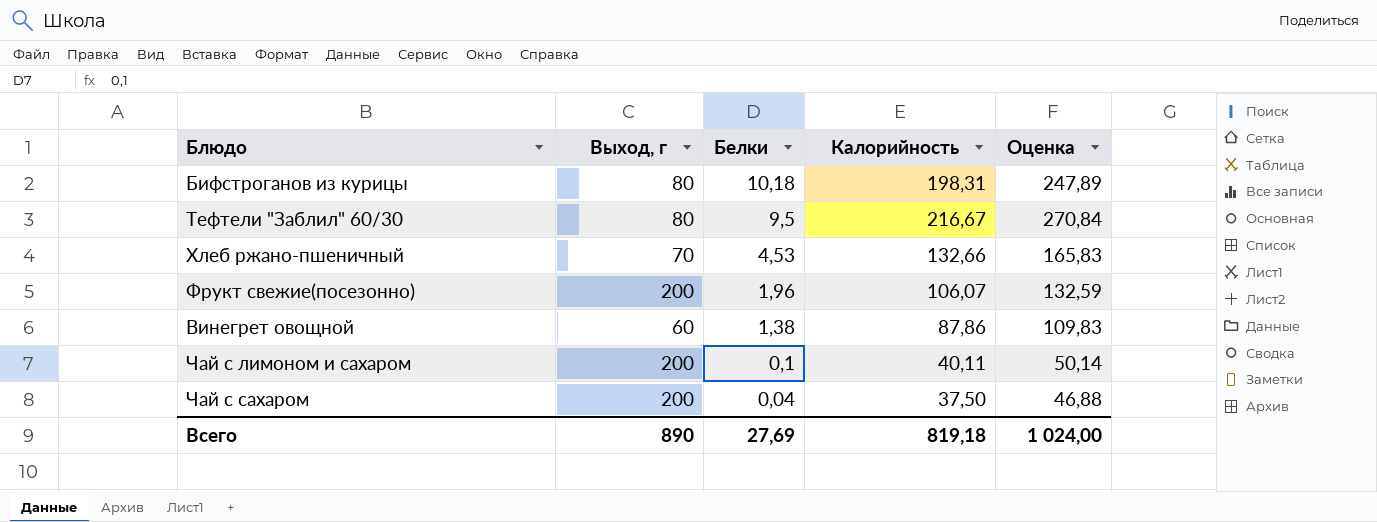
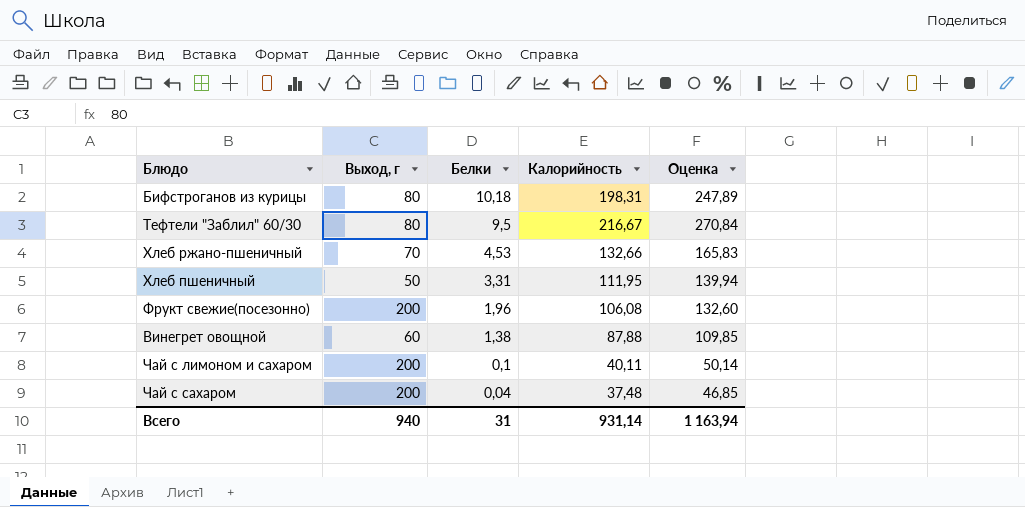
row Хлеб пшеничный: none -> 50 | 3,31 | 111,95 | 139,94
Фрукт свежие(посезонно) | Калорийность: 106,07 -> 106,08
Фрукт свежие(посезонно) | Оценка: 132,59 -> 132,60
Винегрет овощной | Калорийность: 87,86 -> 87,88
Винегрет овощной | Оценка: 109,83 -> 109,85
Чай с сахаром | Калорийность: 37,50 -> 37,48
Чай с сахаром | Оценка: 46,88 -> 46,85
Всего | Выход, г: 890 -> 940
Всего | Белки: 27,69 -> 31
Всего | Калорийность: 819,18 -> 931,14
Всего | Оценка: 1 024,00 -> 1 163,94

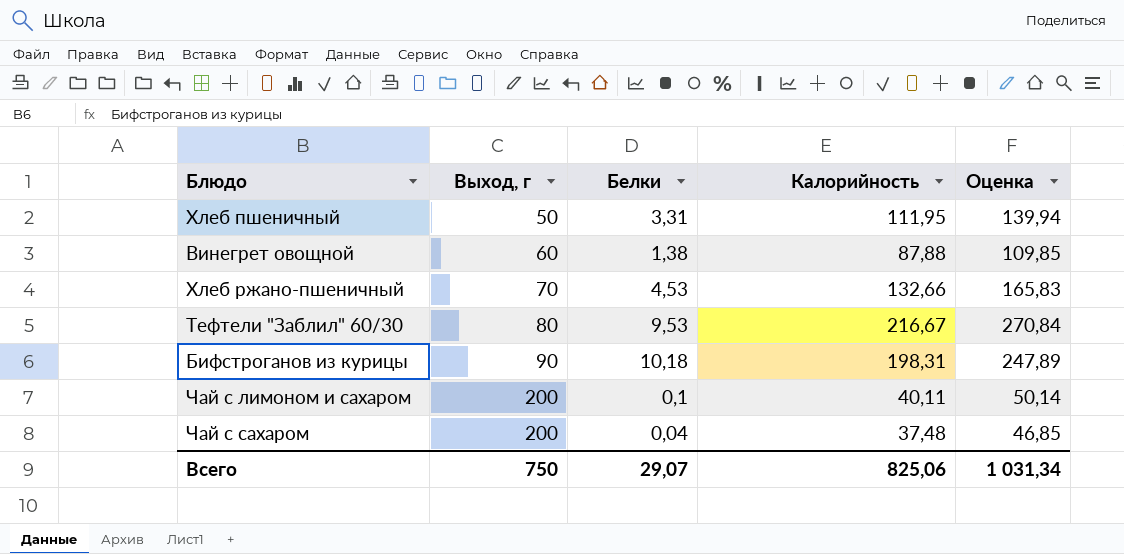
row order: Белки descending -> Выход, г ascending
row Фрукт свежие(посезонно): 200 | 1,96 | 106,08 | 132,60 -> none
Тефтели "Заблил" 60/30 | Белки: 9,5 -> 9,53
Бифстроганов из курицы | Выход, г: 80 -> 90
Всего | Выход, г: 940 -> 750
Всего | Белки: 31 -> 29,07
Всего | Калорийность: 931,14 -> 825,06
Всего | Оценка: 1 163,94 -> 1 031,34

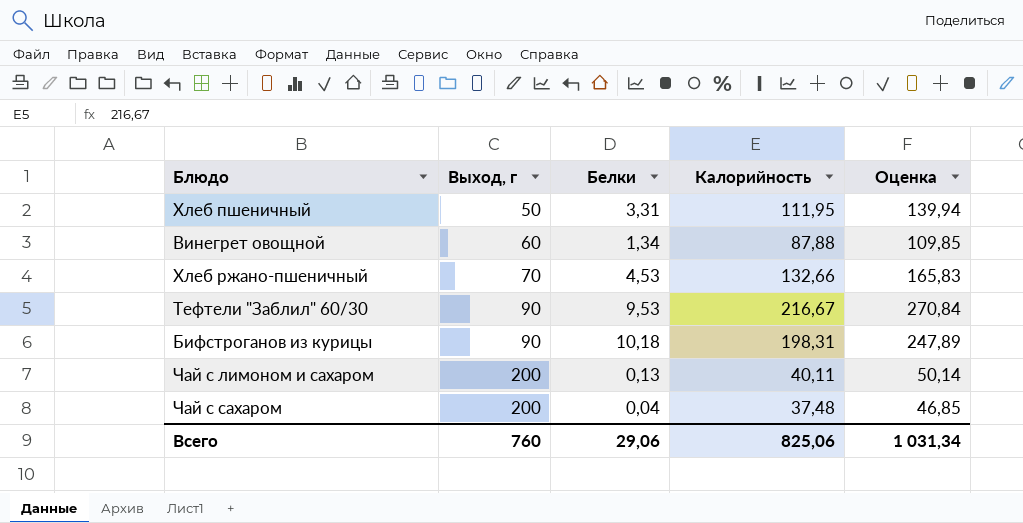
Винегрет овощной | Белки: 1,38 -> 1,34
Тефтели "Заблил" 60/30 | Выход, г: 80 -> 90
Чай с лимоном и сахаром | Белки: 0,1 -> 0,13
Всего | Выход, г: 750 -> 760
Всего | Белки: 29,07 -> 29,06

